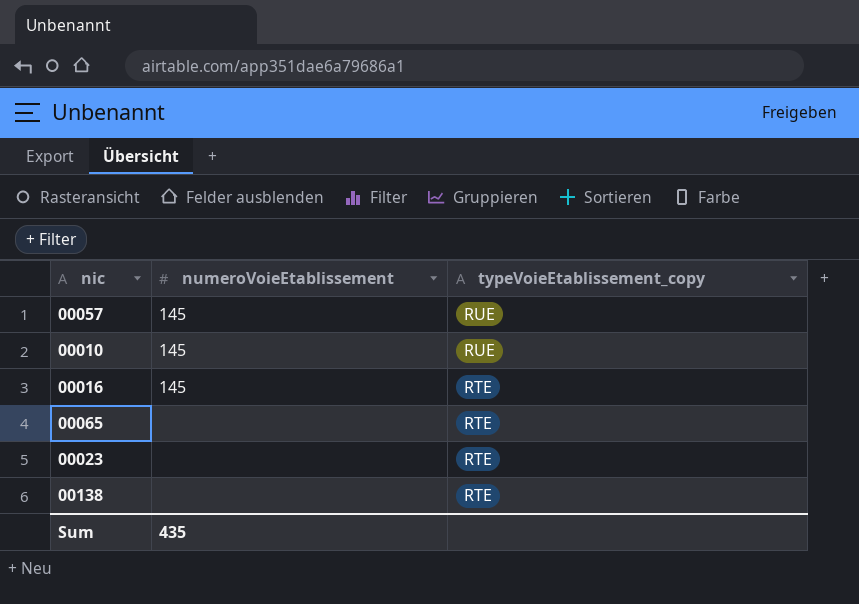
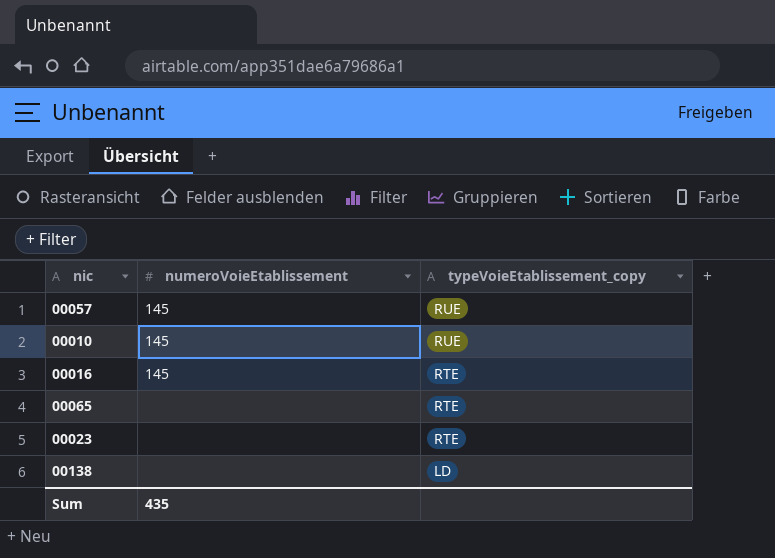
00138 | typeVoieEtablissement_copy: RTE -> LD

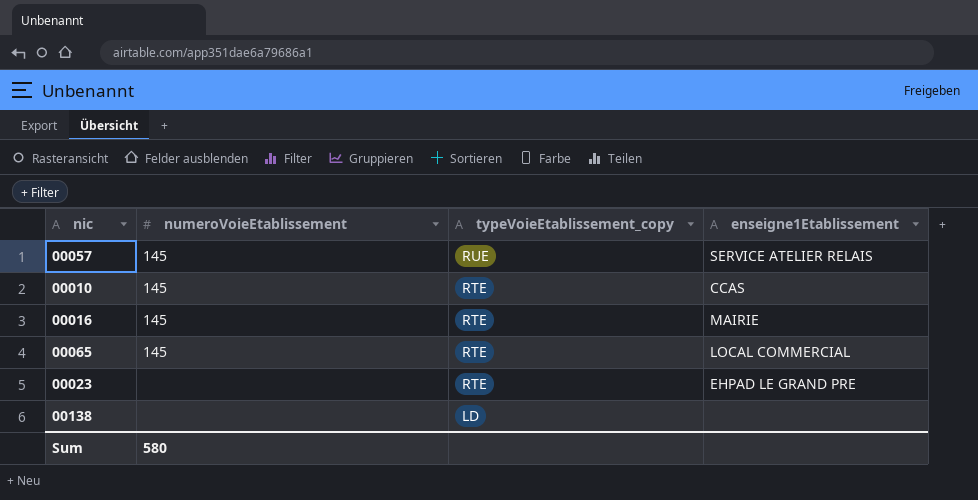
column enseigne1Etablissement | position: none -> 4
00010 | typeVoieEtablissement_copy: RUE -> RTE
00065 | numeroVoieEtablissement: none -> 145
Sum | numeroVoieEtablissement: 435 -> 580

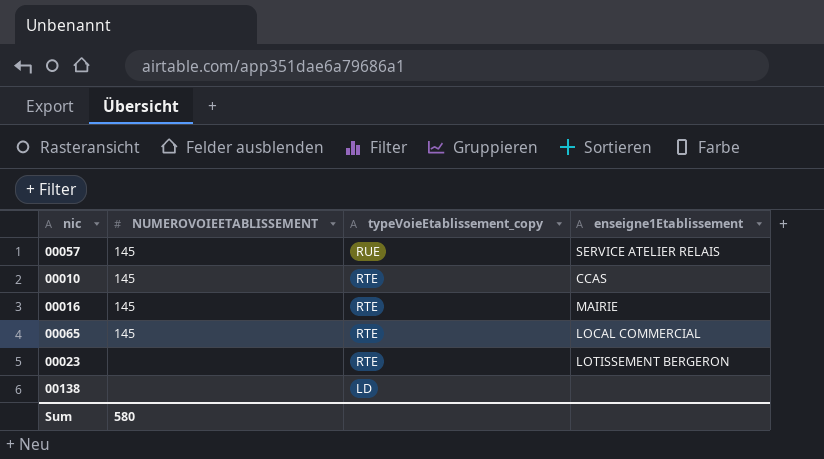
column name: numeroVoieEtablissement -> NUMEROVOIEETABLISSEMENT
00023 | enseigne1Etablissement: EHPAD LE GRAND PRE -> LOTISSEMENT BERGERON

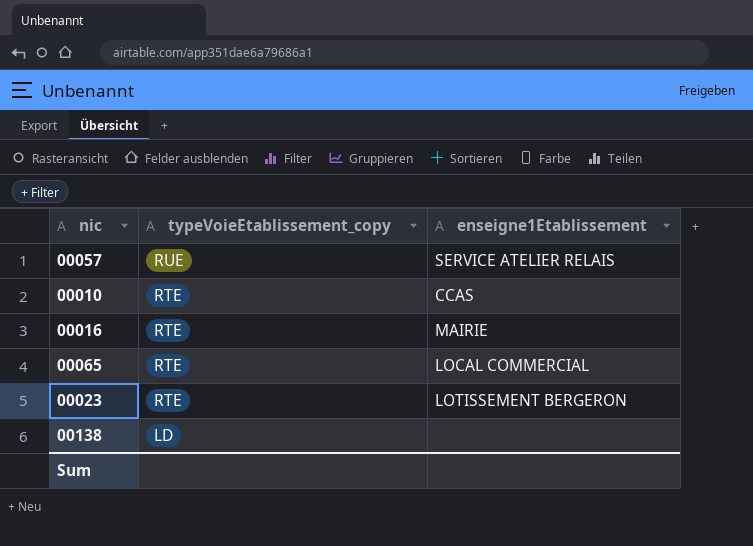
column NUMEROVOIEETABLISSEMENT | position: 2 -> none

